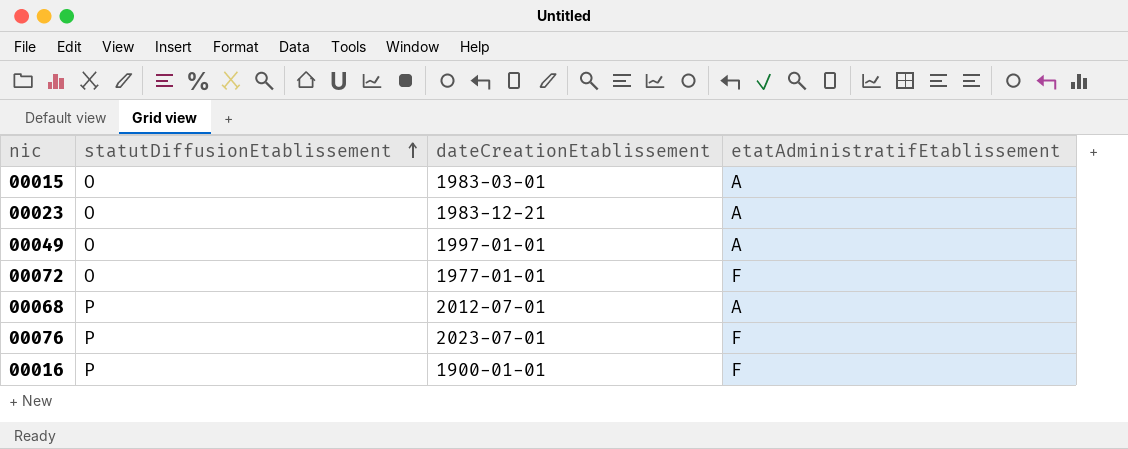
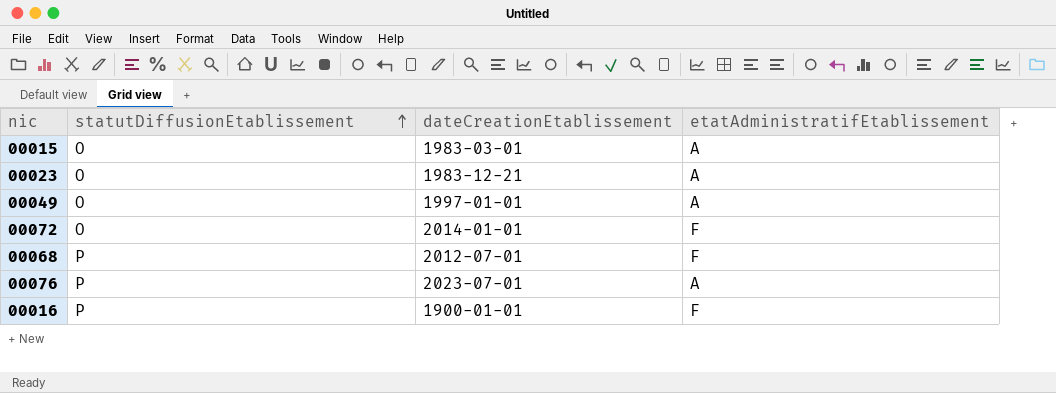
00072 | dateCreationEtablissement: 1977-01-01 -> 2014-01-01
00068 | etatAdministratifEtablissement: A -> F
00076 | etatAdministratifEtablissement: F -> A

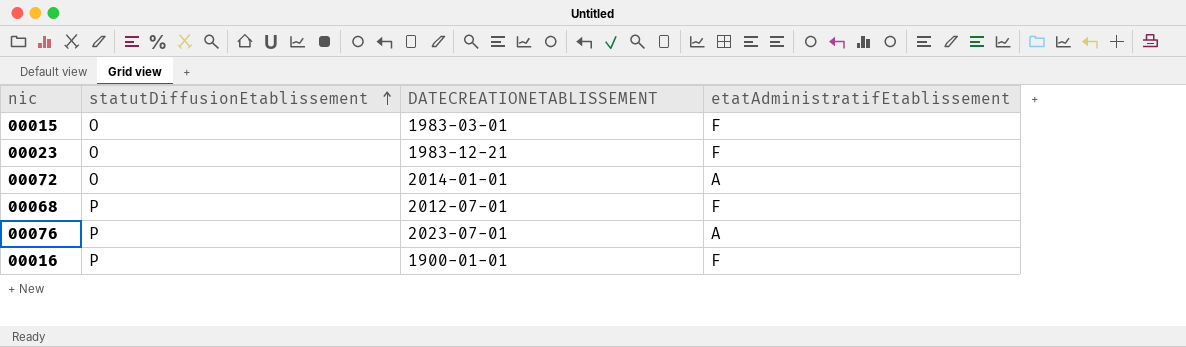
column name: dateCreationEtablissement -> DATECREATIONETABLISSEMENT
row 00049: O | 1997-01-01 | A -> none
00015 | etatAdministratifEtablissement: A -> F
00023 | etatAdministratifEtablissement: A -> F
00072 | etatAdministratifEtablissement: F -> A

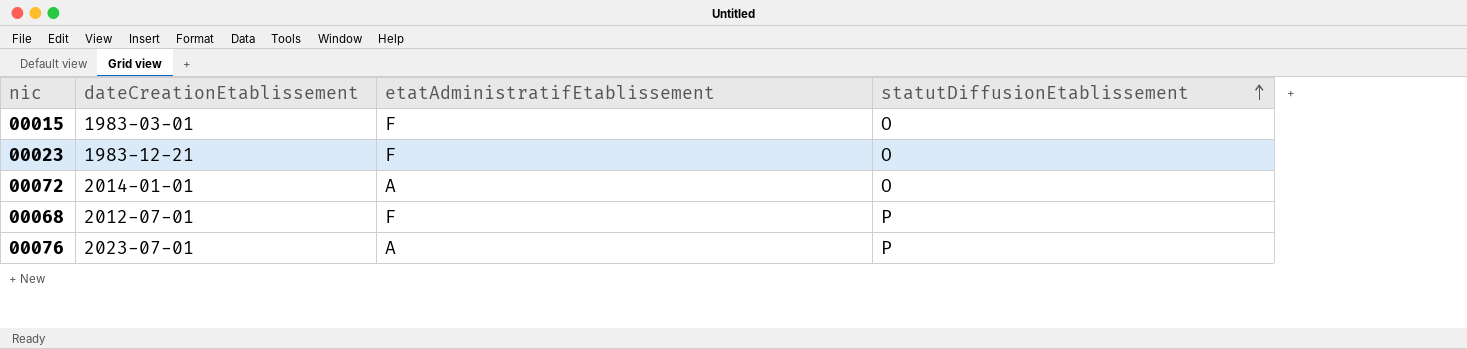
column name: DATECREATIONETABLISSEMENT -> dateCreationEtablissement
column statutDiffusionEtablissement | position: 2 -> 4
row 00016: P | 1900-01-01 | F -> none

